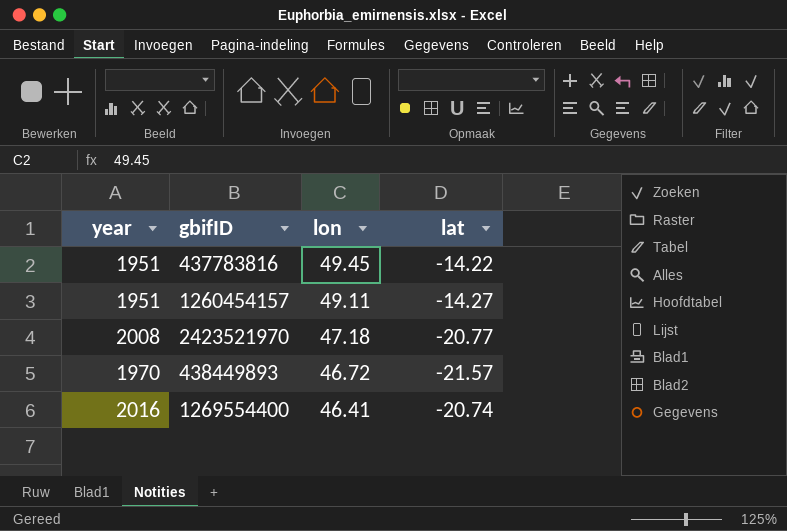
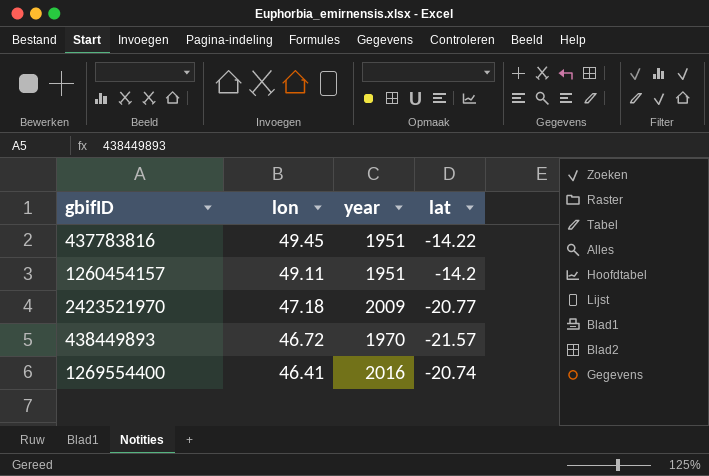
column year | position: 1 -> 3
1260454157 | lat: -14.27 -> -14.2
2423521970 | year: 2008 -> 2009

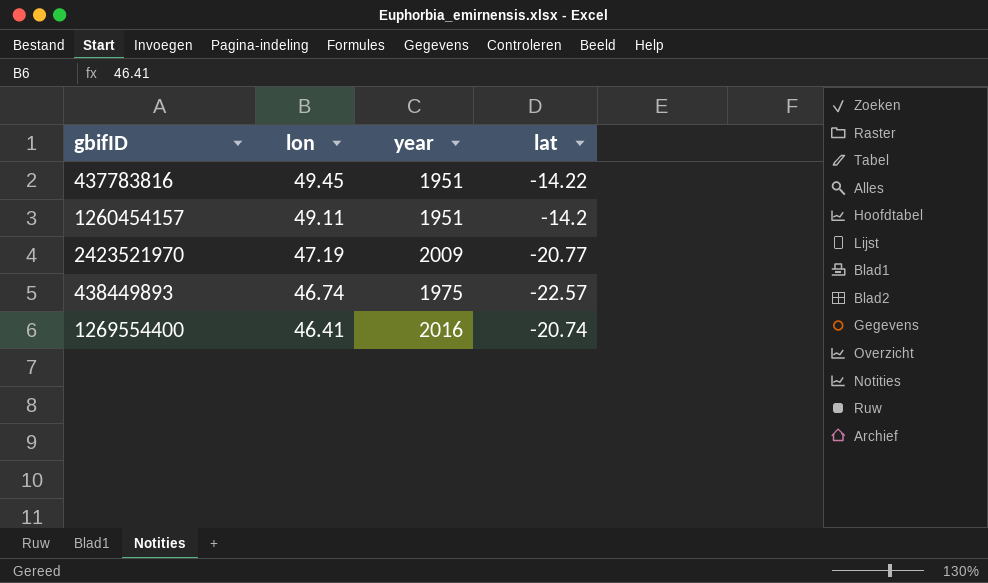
2423521970 | lon: 47.18 -> 47.19
438449893 | lon: 46.72 -> 46.74
438449893 | year: 1970 -> 1975
438449893 | lat: -21.57 -> -22.57

